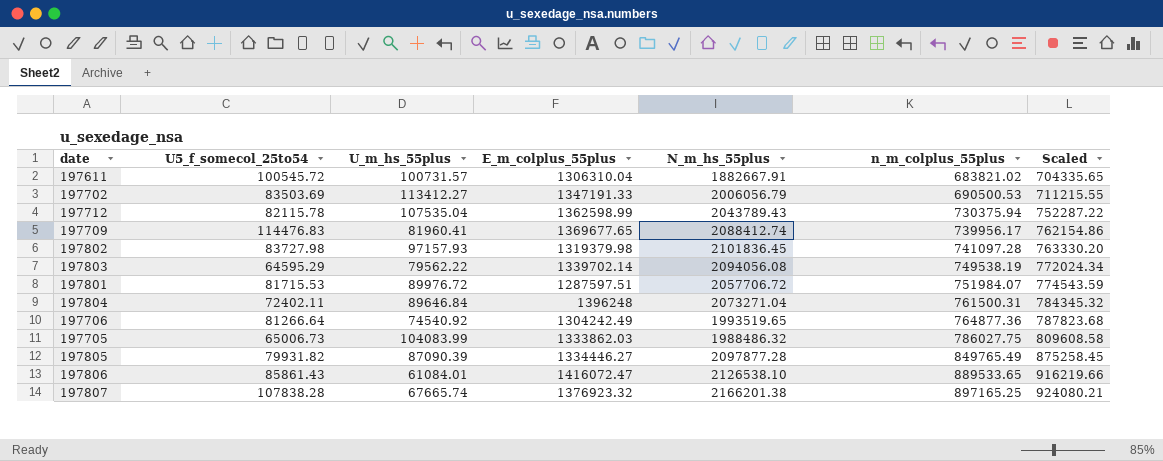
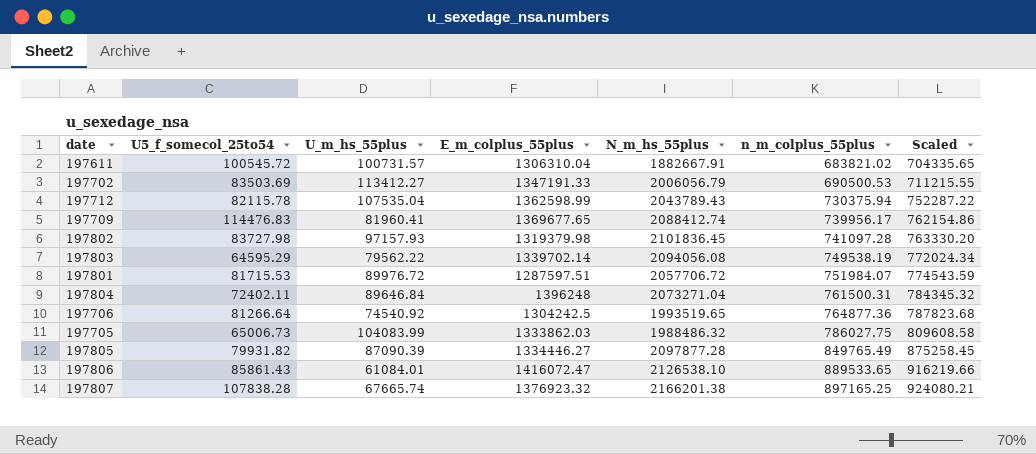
197706 | E_m_colplus_55plus: 1304242.49 -> 1304242.5

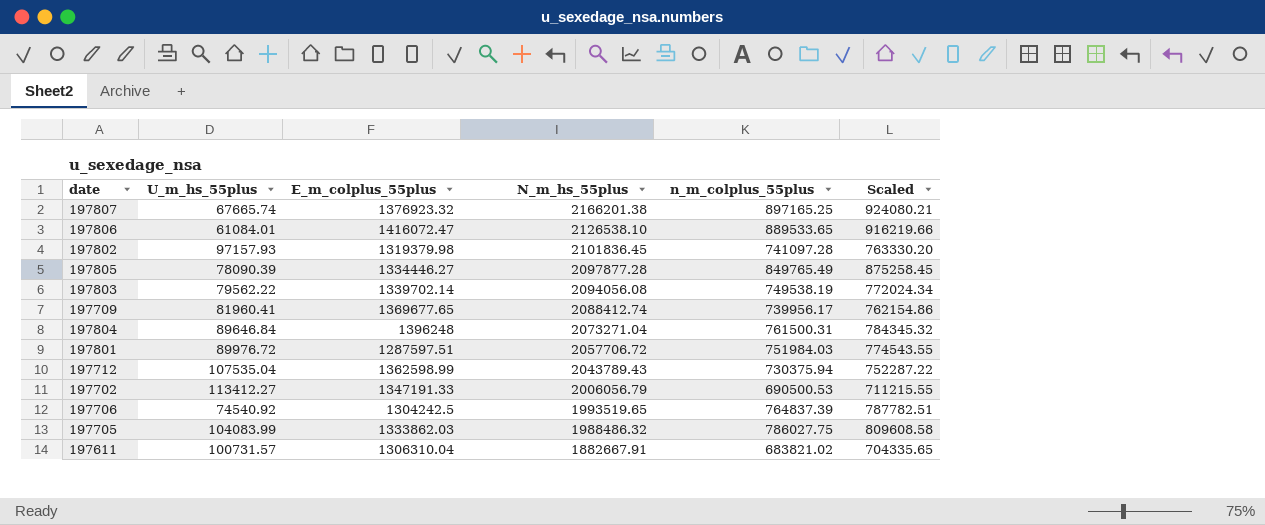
row order: n_m_colplus_55plus ascending -> N_m_hs_55plus descending
column U5_f_somecol_25to54 | position: 2 -> none
197805 | U_m_hs_55plus: 87090.39 -> 78090.39
197801 | n_m_colplus_55plus: 751984.07 -> 751984.03
197801 | Scaled: 774543.59 -> 774543.55
197706 | n_m_colplus_55plus: 764877.36 -> 764837.39
197706 | Scaled: 787823.68 -> 787782.51

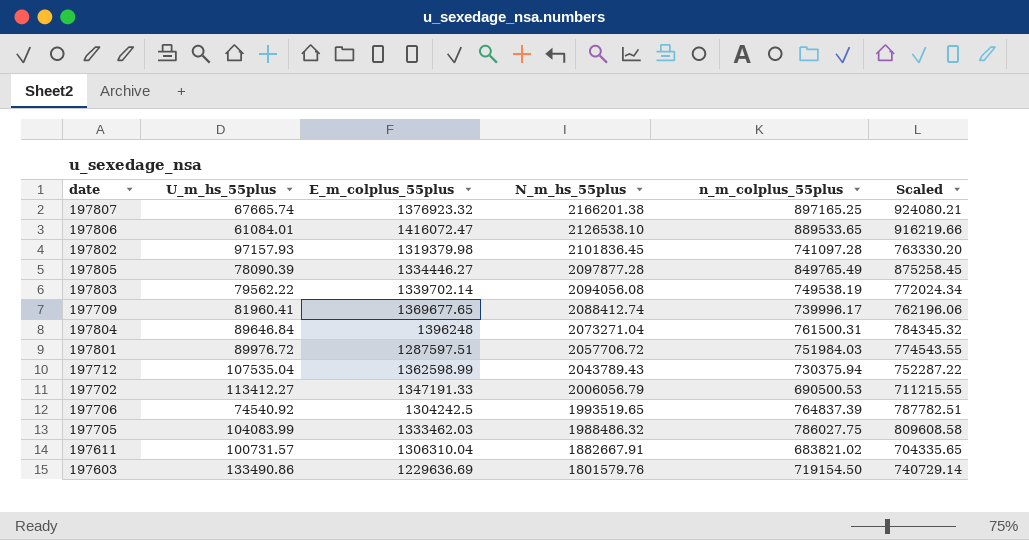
197709 | n_m_colplus_55plus: 739956.17 -> 739996.17
197709 | Scaled: 762154.86 -> 762196.06
197705 | E_m_colplus_55plus: 1333862.03 -> 1333462.03
row 197603: none -> 133490.86 | 1229636.69 | 1801579.76 | 719154.50 | 740729.14

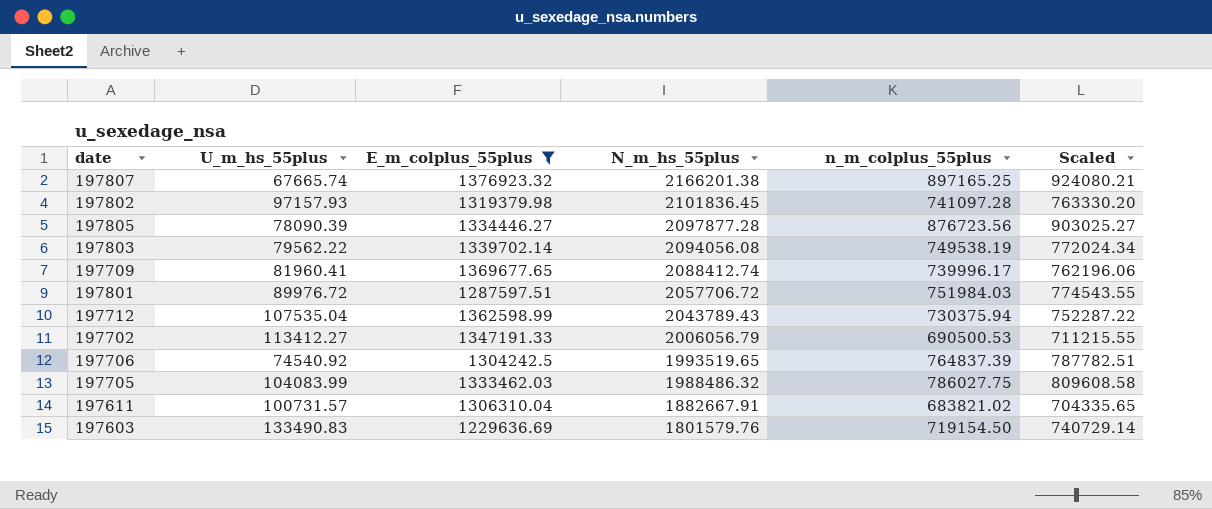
filter: none -> E_m_colplus_55plus <= 1376923.32
197805 | n_m_colplus_55plus: 849765.49 -> 876723.56
197805 | Scaled: 875258.45 -> 903025.27
197603 | U_m_hs_55plus: 133490.86 -> 133490.83

